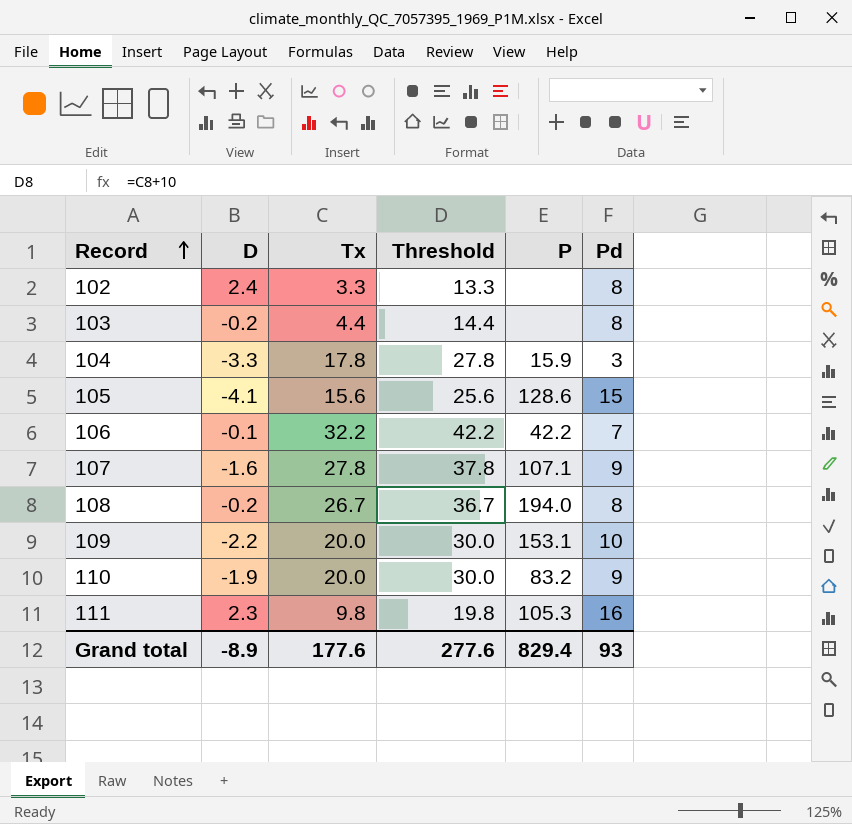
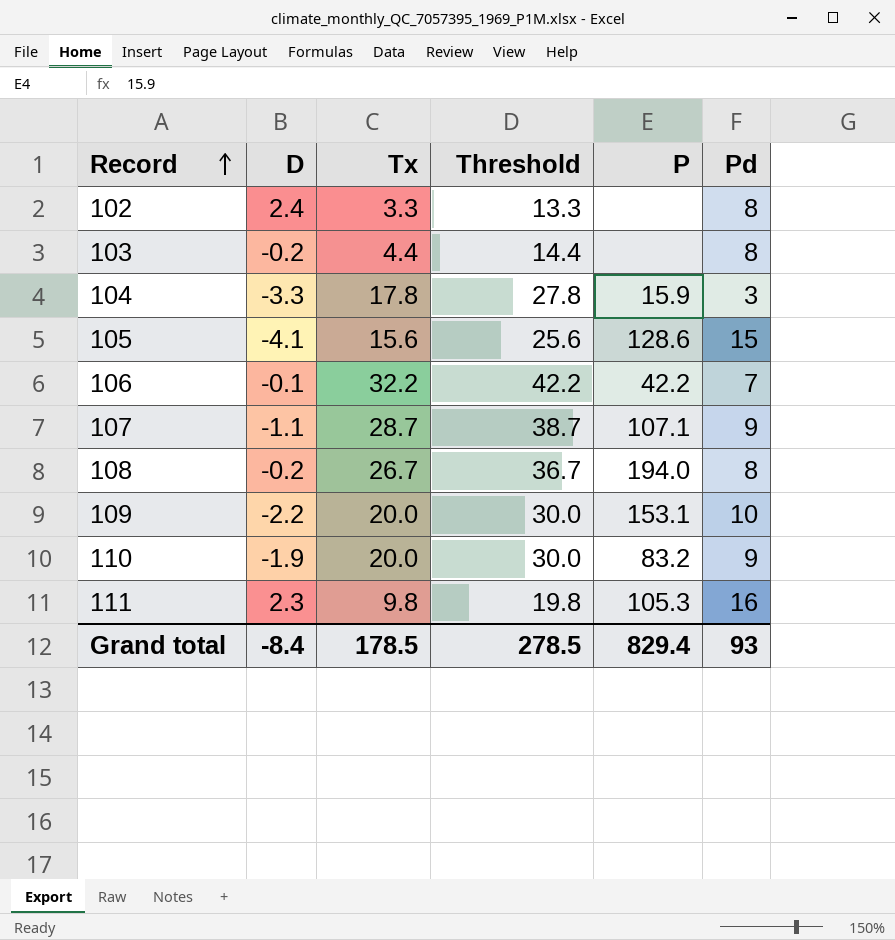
107 | D: -1.6 -> -1.1
107 | Tx: 27.8 -> 28.7
107 | Threshold: 37.8 -> 38.7
Grand total | D: -8.9 -> -8.4
Grand total | Tx: 177.6 -> 178.5
Grand total | Threshold: 277.6 -> 278.5

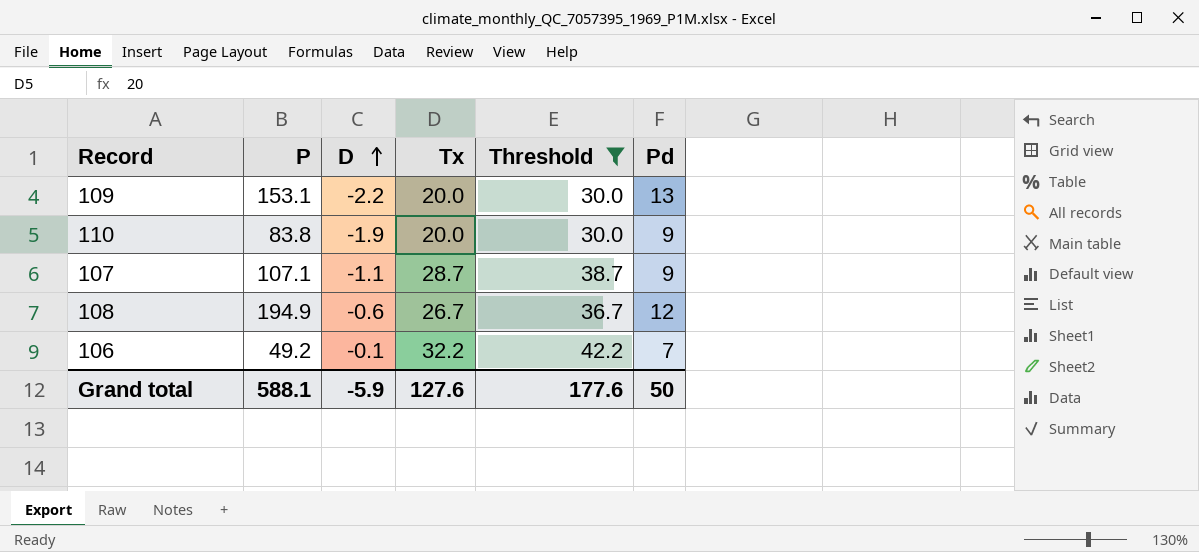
filter: none -> Threshold >= 30.0
row order: Record ascending -> D ascending
column P | position: 5 -> 2
109 | Pd: 10 -> 13
110 | P: 83.2 -> 83.8
108 | P: 194.0 -> 194.9
108 | D: -0.2 -> -0.6
108 | Pd: 8 -> 12
106 | P: 42.2 -> 49.2
Grand total | P: 829.4 -> 588.1
Grand total | D: -8.4 -> -5.9
Grand total | Tx: 178.5 -> 127.6
Grand total | Threshold: 278.5 -> 177.6
Grand total | Pd: 93 -> 50

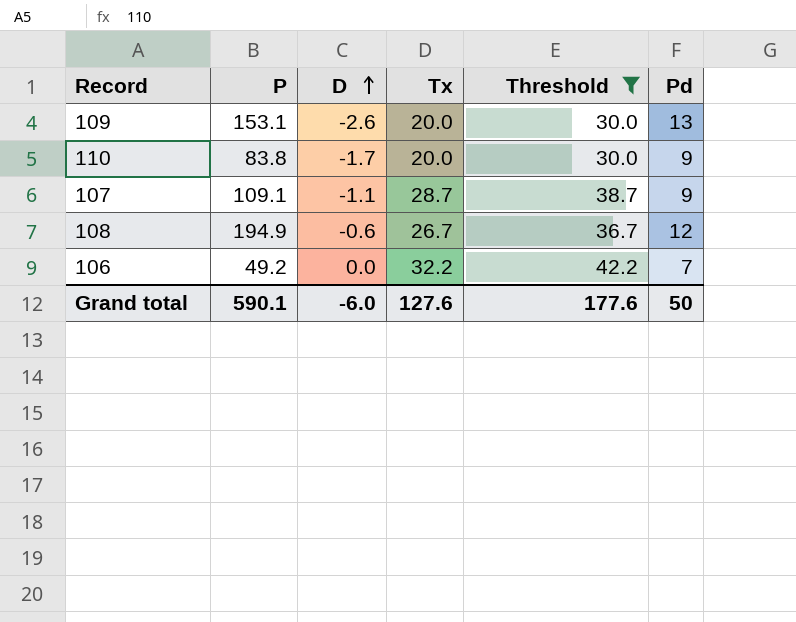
109 | D: -2.2 -> -2.6
110 | D: -1.9 -> -1.7
107 | P: 107.1 -> 109.1
106 | D: -0.1 -> 0.0
Grand total | P: 588.1 -> 590.1
Grand total | D: -5.9 -> -6.0

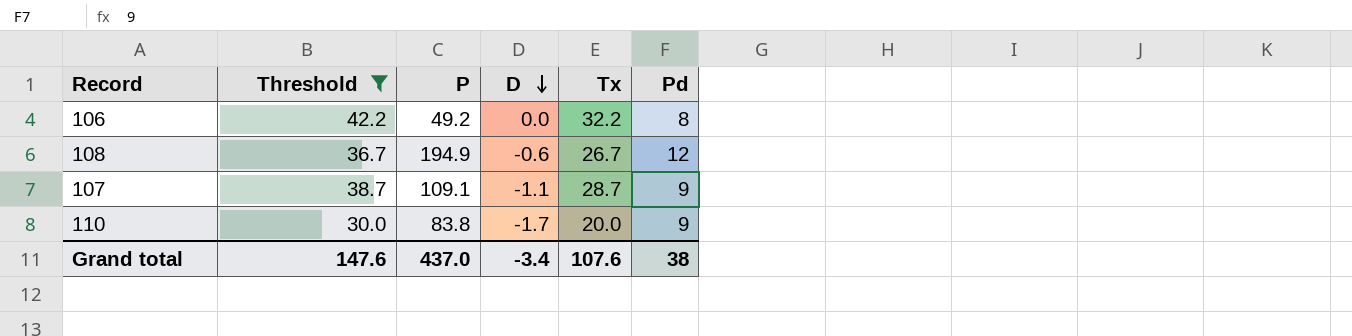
row order: D ascending -> D descending
column Threshold | position: 5 -> 2
row 109: 153.1 | -2.6 | 20.0 | 30.0 | 13 -> none
106 | Pd: 7 -> 8
Grand total | Threshold: 177.6 -> 147.6
Grand total | P: 590.1 -> 437.0
Grand total | D: -6.0 -> -3.4
Grand total | Tx: 127.6 -> 107.6
Grand total | Pd: 50 -> 38

